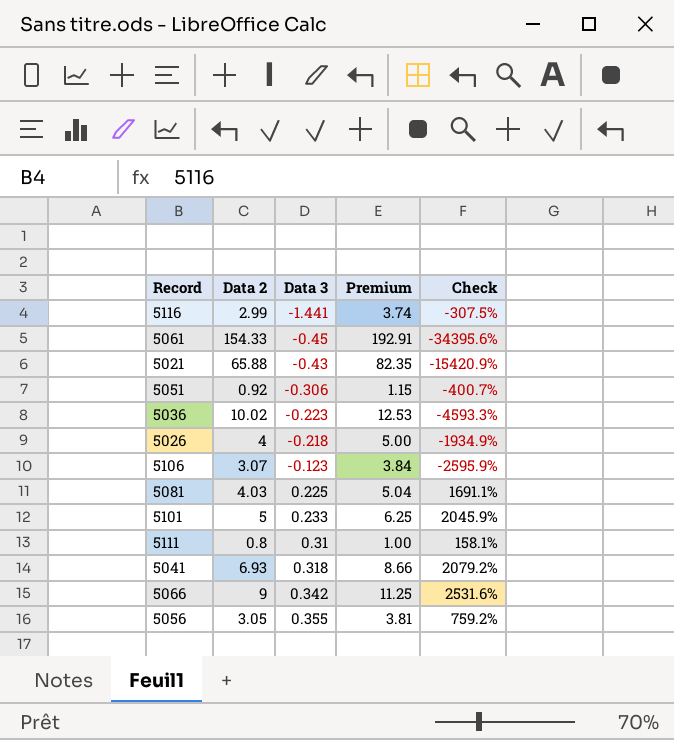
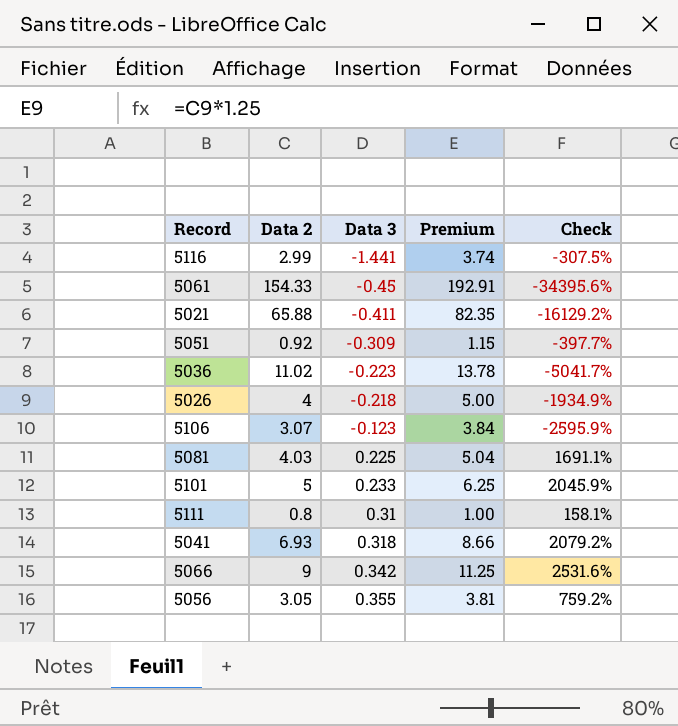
5021 | Data 3: -0.43 -> -0.411
5021 | Check: -15420.9% -> -16129.2%
5051 | Data 3: -0.306 -> -0.309
5051 | Check: -400.7% -> -397.7%
5036 | Data 2: 10.02 -> 11.02
5036 | Premium: 12.53 -> 13.78
5036 | Check: -4593.3% -> -5041.7%

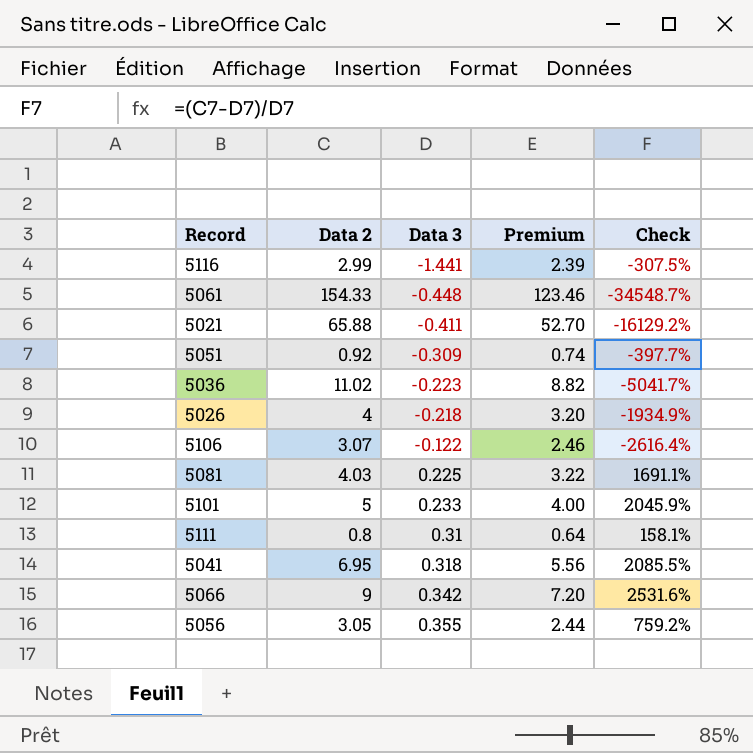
column Premium | formula: [Data 2] * 1.25 -> [Data 2] * 0.8
5061 | Data 3: -0.45 -> -0.448
5061 | Check: -34395.6% -> -34548.7%
5106 | Data 3: -0.123 -> -0.122
5106 | Check: -2595.9% -> -2616.4%
5041 | Data 2: 6.93 -> 6.95
5041 | Check: 2079.2% -> 2085.5%

